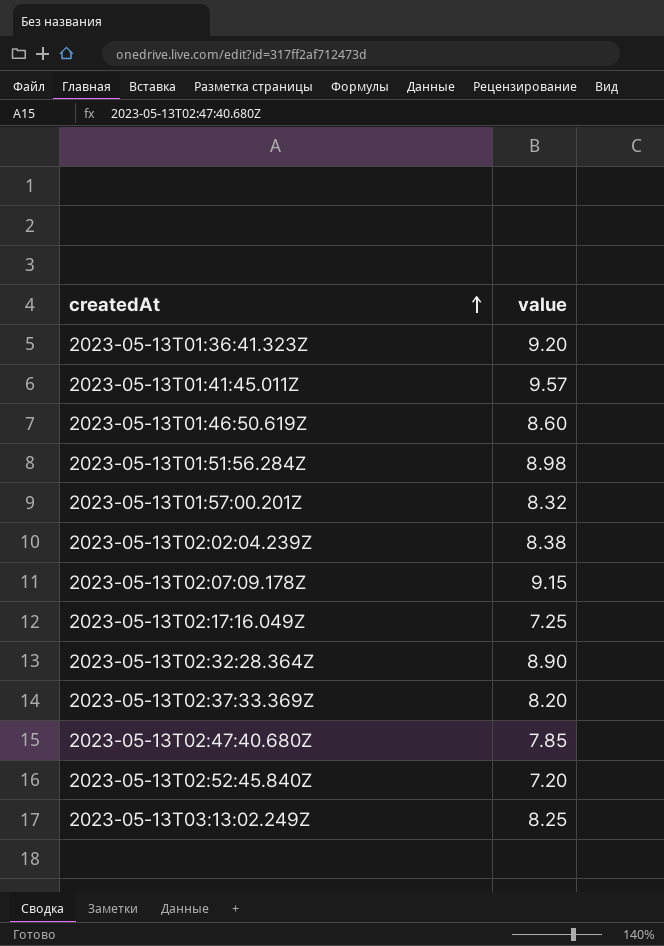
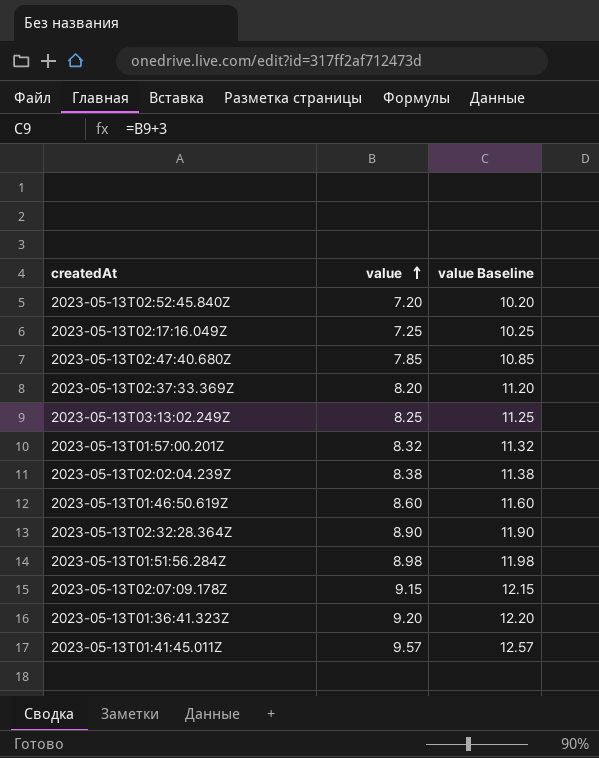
row order: createdAt ascending -> value ascending
column value Baseline | formula: none -> [value] + 3

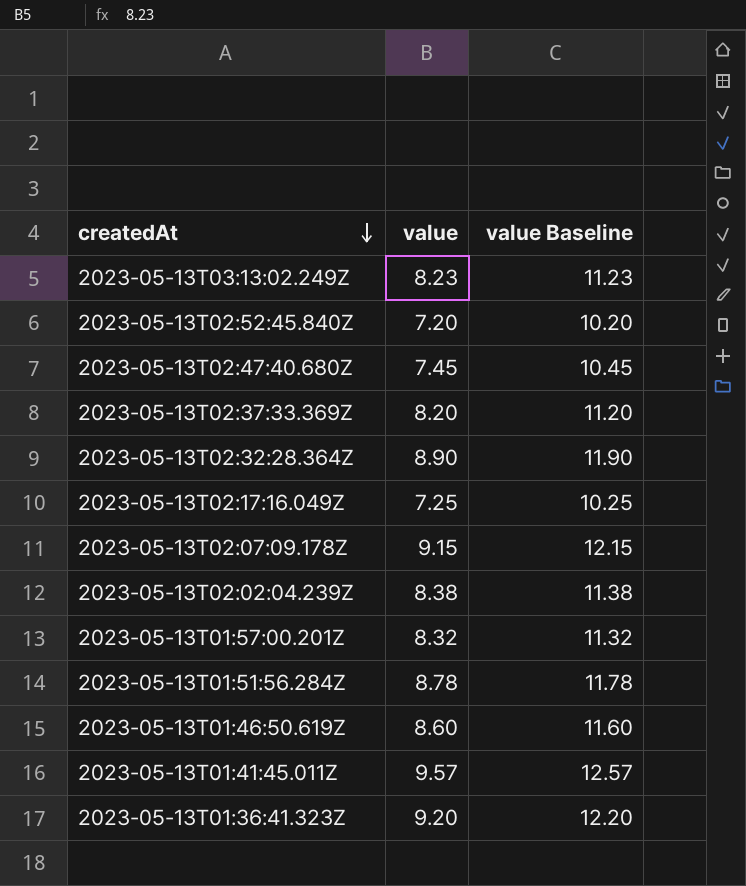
row order: value ascending -> createdAt descending
2023-05-13T03:13:02.249Z | value: 8.25 -> 8.23
2023-05-13T03:13:02.249Z | value Baseline: 11.25 -> 11.23
2023-05-13T02:47:40.680Z | value: 7.85 -> 7.45
2023-05-13T02:47:40.680Z | value Baseline: 10.85 -> 10.45
2023-05-13T01:51:56.284Z | value: 8.98 -> 8.78
2023-05-13T01:51:56.284Z | value Baseline: 11.98 -> 11.78

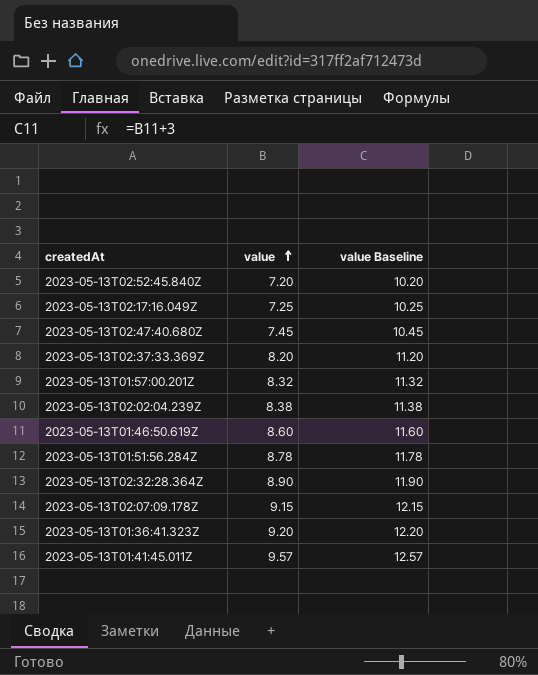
row order: createdAt descending -> value ascending
row 2023-05-13T03:13:02.249Z: 8.23 | 11.23 -> none

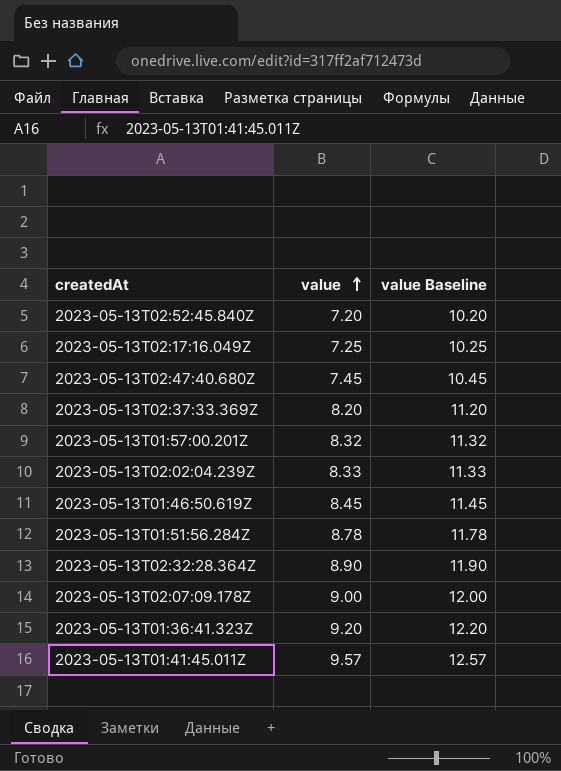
2023-05-13T02:02:04.239Z | value: 8.38 -> 8.33
2023-05-13T02:02:04.239Z | value Baseline: 11.38 -> 11.33
2023-05-13T01:46:50.619Z | value: 8.60 -> 8.45
2023-05-13T01:46:50.619Z | value Baseline: 11.60 -> 11.45
2023-05-13T02:07:09.178Z | value: 9.15 -> 9.00
2023-05-13T02:07:09.178Z | value Baseline: 12.15 -> 12.00

